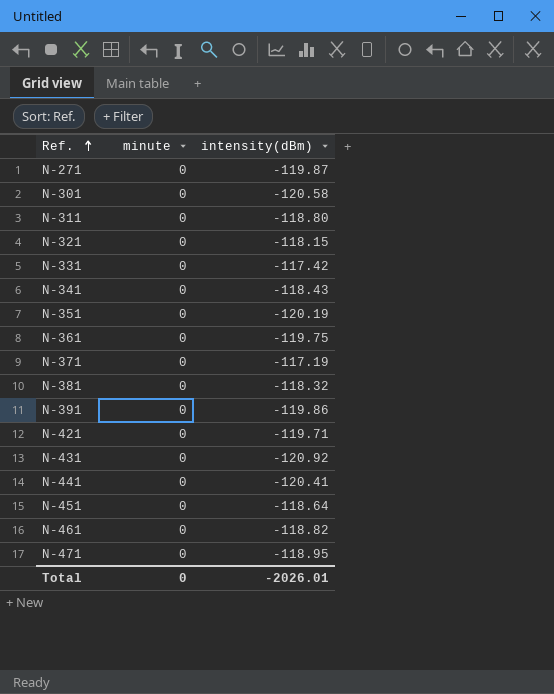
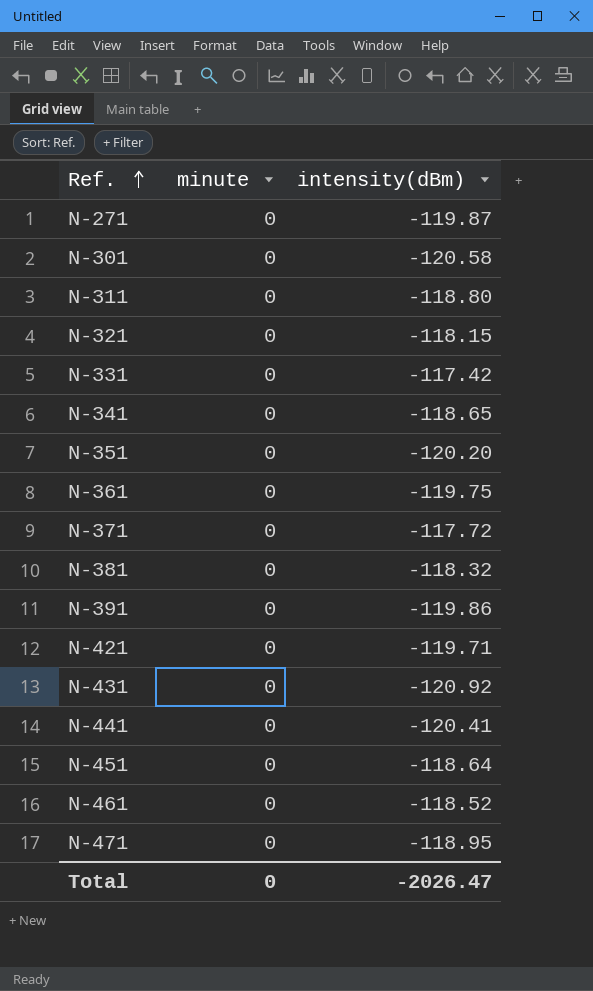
N-341 | intensity(dBm): -118.43 -> -118.65
N-351 | intensity(dBm): -120.19 -> -120.20
N-371 | intensity(dBm): -117.19 -> -117.72
N-461 | intensity(dBm): -118.82 -> -118.52
Total | intensity(dBm): -2026.01 -> -2026.47

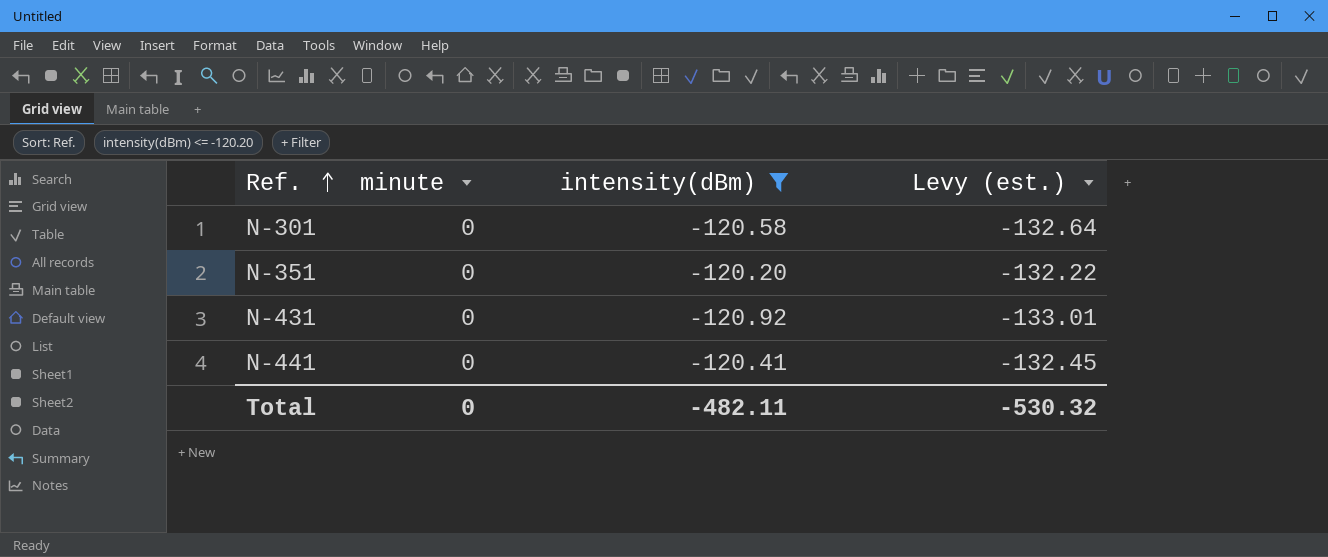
filter: none -> intensity(dBm) <= -120.20
column Levy (est.) | formula: none -> [intensity(dBm)] * 1.1
Total | intensity(dBm): -2026.47 -> -482.11

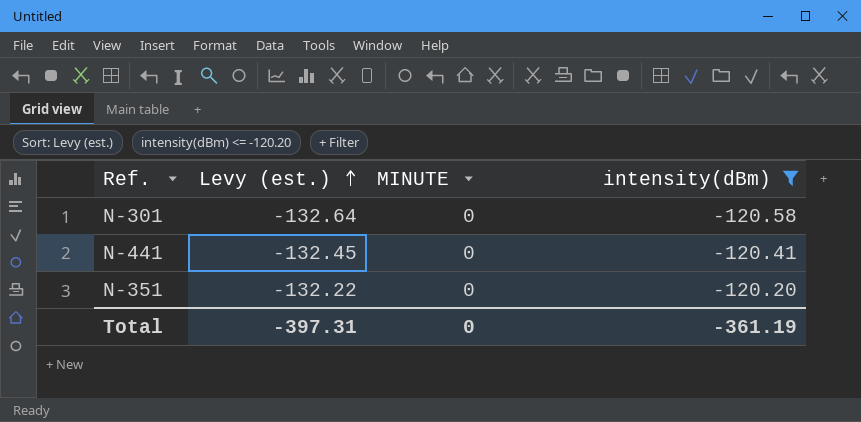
row order: Ref. ascending -> Levy (est.) ascending
column Levy (est.) | position: 4 -> 2
column name: minute -> MINUTE
row N-431: 0 | -120.92 | -133.01 -> none
Total | Levy (est.): -530.32 -> -397.31
Total | intensity(dBm): -482.11 -> -361.19

